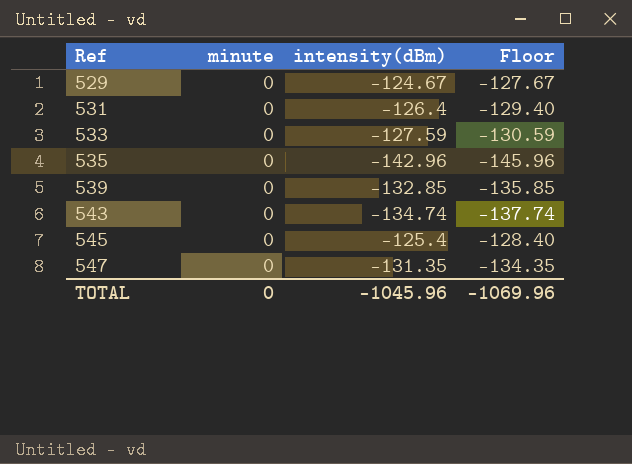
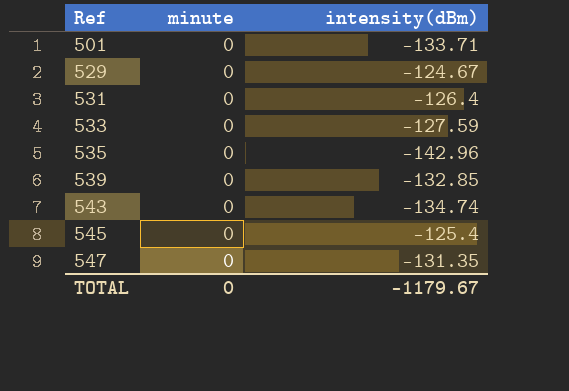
column Floor | formula: [intensity(dBm)] - 3 -> none
row 501: none -> 0 | -133.71
TOTAL | intensity(dBm): -1045.96 -> -1179.67

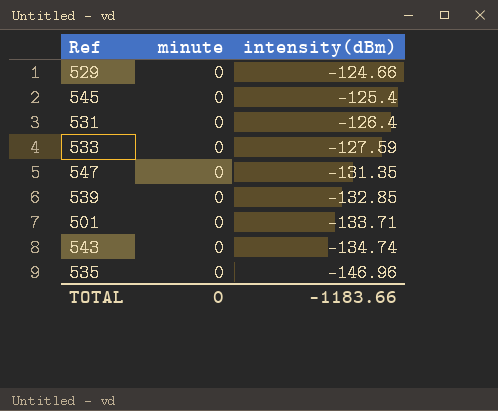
row order: Ref ascending -> intensity(dBm) descending
529 | intensity(dBm): -124.67 -> -124.66
535 | intensity(dBm): -142.96 -> -146.96
TOTAL | intensity(dBm): -1179.67 -> -1183.66

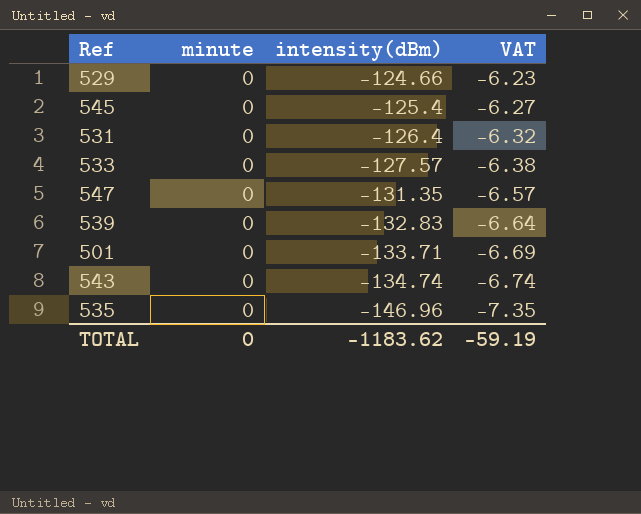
column VAT | formula: none -> [intensity(dBm)] * 0.05
533 | intensity(dBm): -127.59 -> -127.57
539 | intensity(dBm): -132.85 -> -132.83
TOTAL | intensity(dBm): -1183.66 -> -1183.62

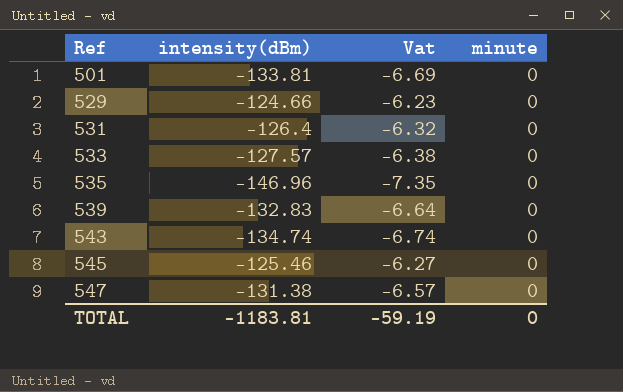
row order: intensity(dBm) descending -> Ref ascending
column name: VAT -> Vat
column minute | position: 2 -> 4
501 | intensity(dBm): -133.71 -> -133.81
545 | intensity(dBm): -125.4 -> -125.46
547 | intensity(dBm): -131.35 -> -131.38
TOTAL | intensity(dBm): -1183.62 -> -1183.81

